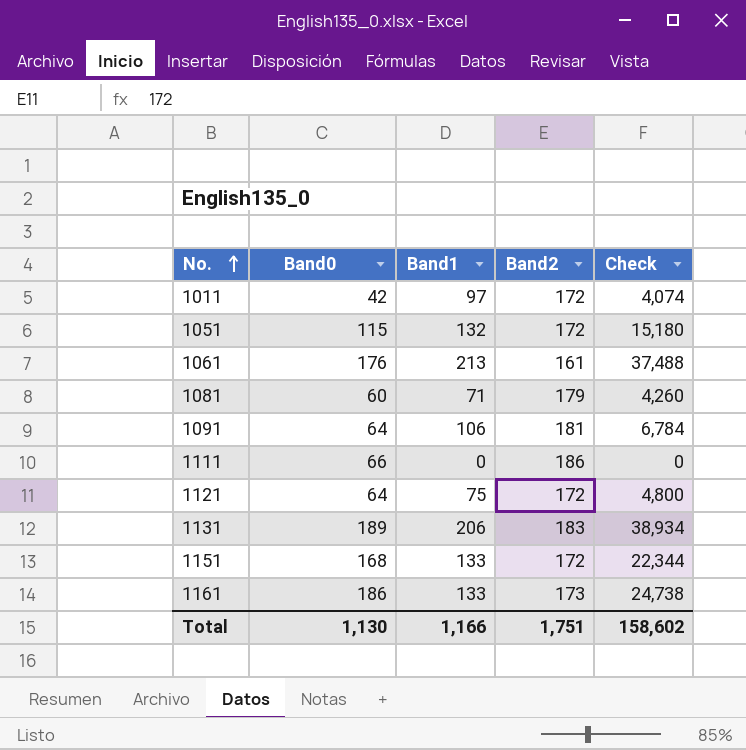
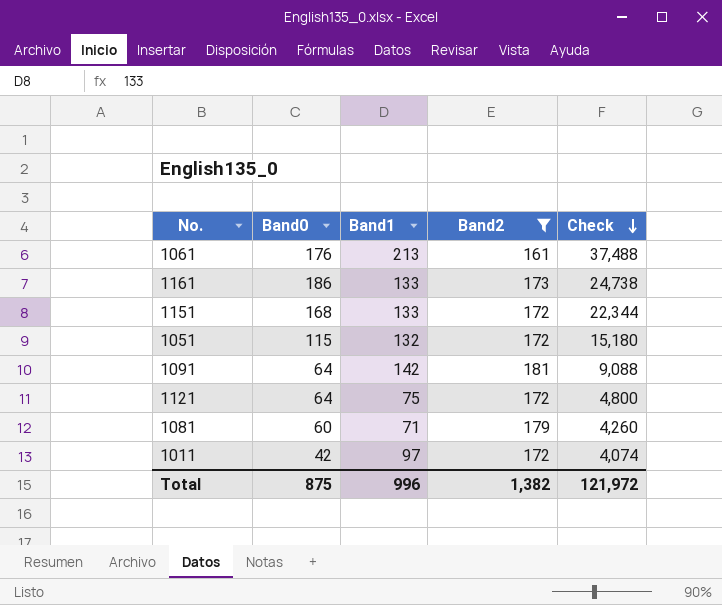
filter: none -> Band2 <= 181
row order: No. ascending -> Check descending
1091 | Band1: 106 -> 142
1091 | Check: 6,784 -> 9,088
Total | Band0: 1,130 -> 875
Total | Band1: 1,166 -> 996
Total | Band2: 1,751 -> 1,382
Total | Check: 158,602 -> 121,972

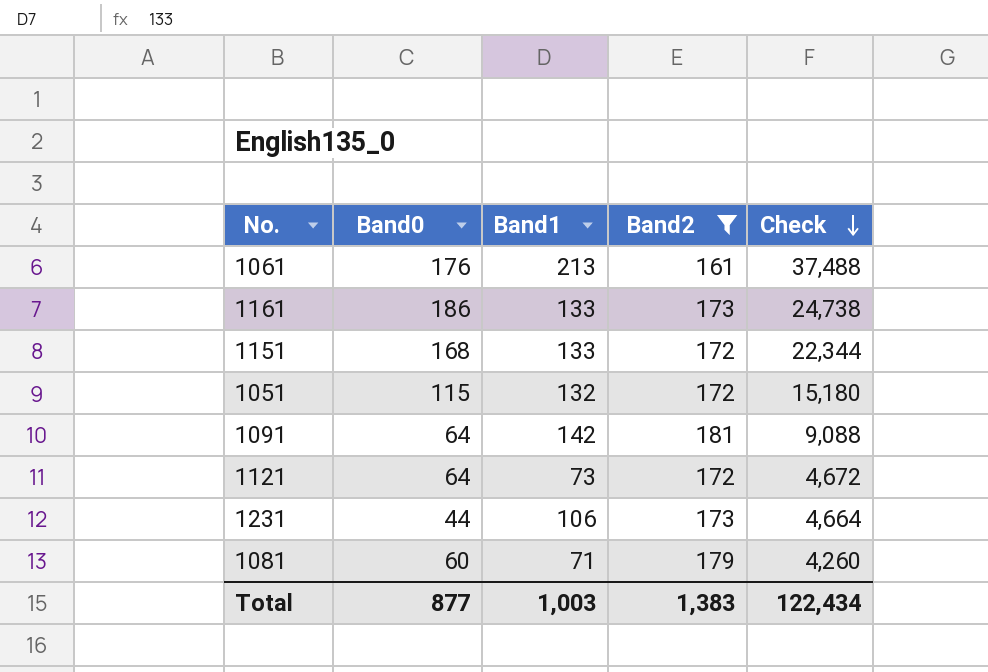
row 1011: 42 | 97 | 172 | 4,074 -> none
1121 | Band1: 75 -> 73
1121 | Check: 4,800 -> 4,672
row 1231: none -> 44 | 106 | 173 | 4,664
Total | Band0: 875 -> 877
Total | Band1: 996 -> 1,003
Total | Band2: 1,382 -> 1,383
Total | Check: 121,972 -> 122,434

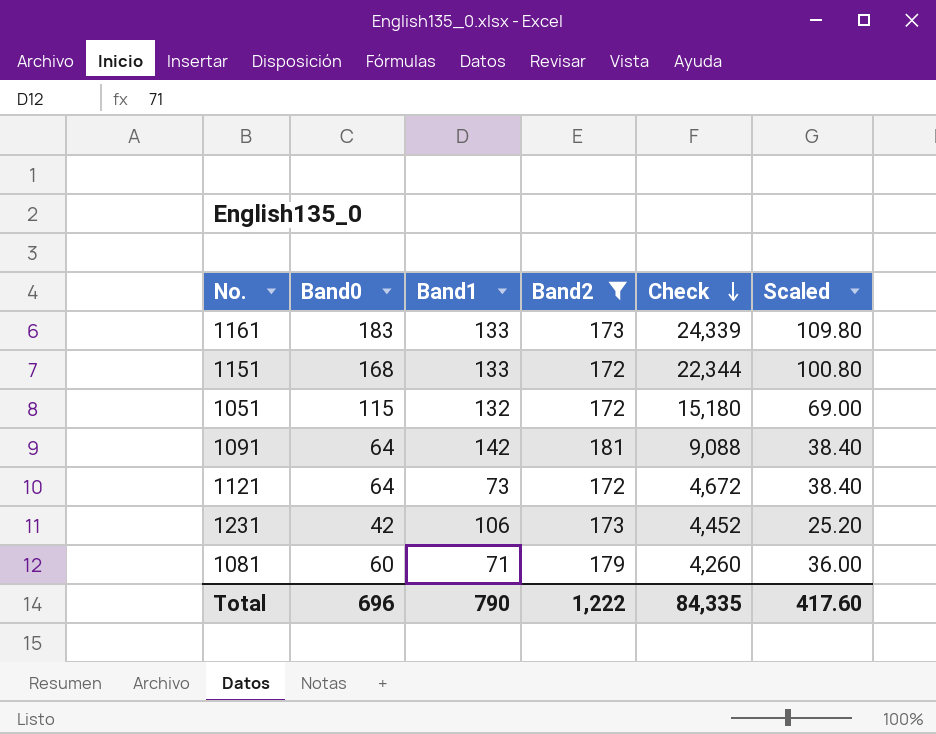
column Scaled | formula: none -> [Band0] * 0.6
row 1061: 176 | 213 | 161 | 37,488 -> none
1161 | Band0: 186 -> 183
1161 | Check: 24,738 -> 24,339
1231 | Band0: 44 -> 42
1231 | Check: 4,664 -> 4,452
Total | Band0: 877 -> 696
Total | Band1: 1,003 -> 790
Total | Band2: 1,383 -> 1,222
Total | Check: 122,434 -> 84,335

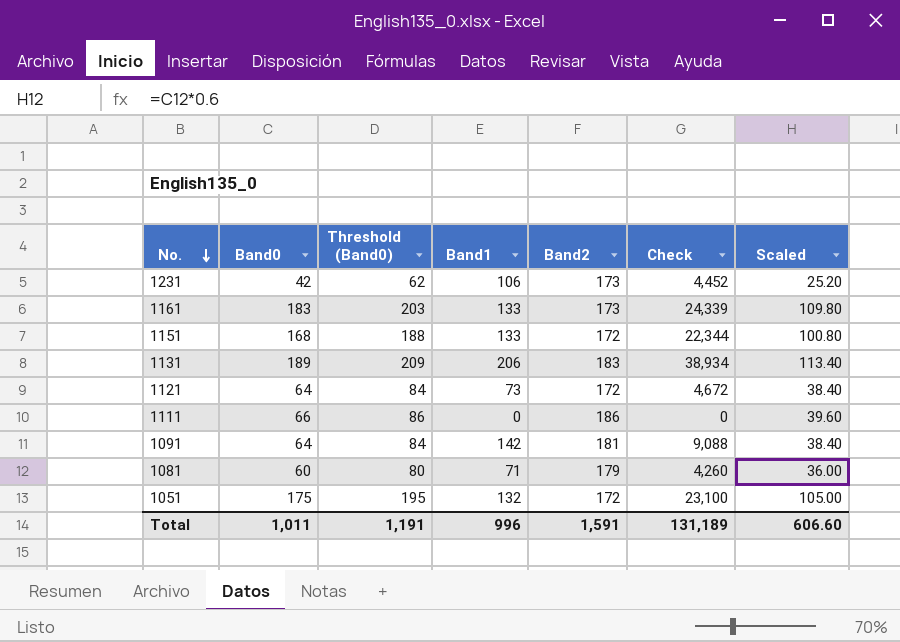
filter: Band2 <= 181 -> none
row order: Check descending -> No. descending
column Threshold (Band0) | formula: none -> [Band0] + 20
1051 | Band0: 115 -> 175
1051 | Check: 15,180 -> 23,100
1051 | Scaled: 69.00 -> 105.00
Total | Band0: 696 -> 1,011
Total | Band1: 790 -> 996
Total | Band2: 1,222 -> 1,591
Total | Check: 84,335 -> 131,189
Total | Scaled: 417.60 -> 606.60

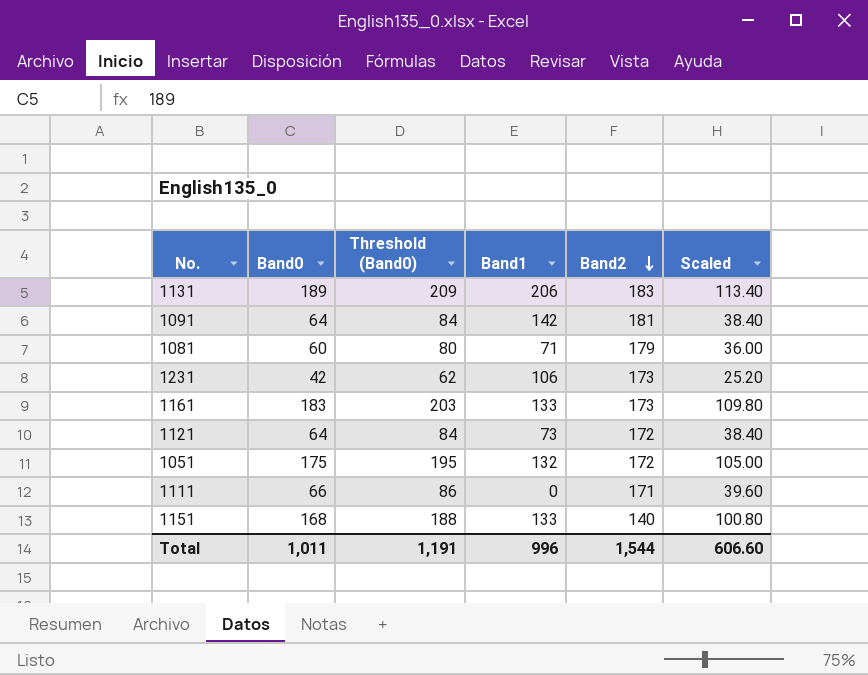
row order: No. descending -> Band2 descending
column Check | formula: [Band0] * [Band1] -> none
1111 | Band2: 186 -> 171
1151 | Band2: 172 -> 140
Total | Band2: 1,591 -> 1,544

